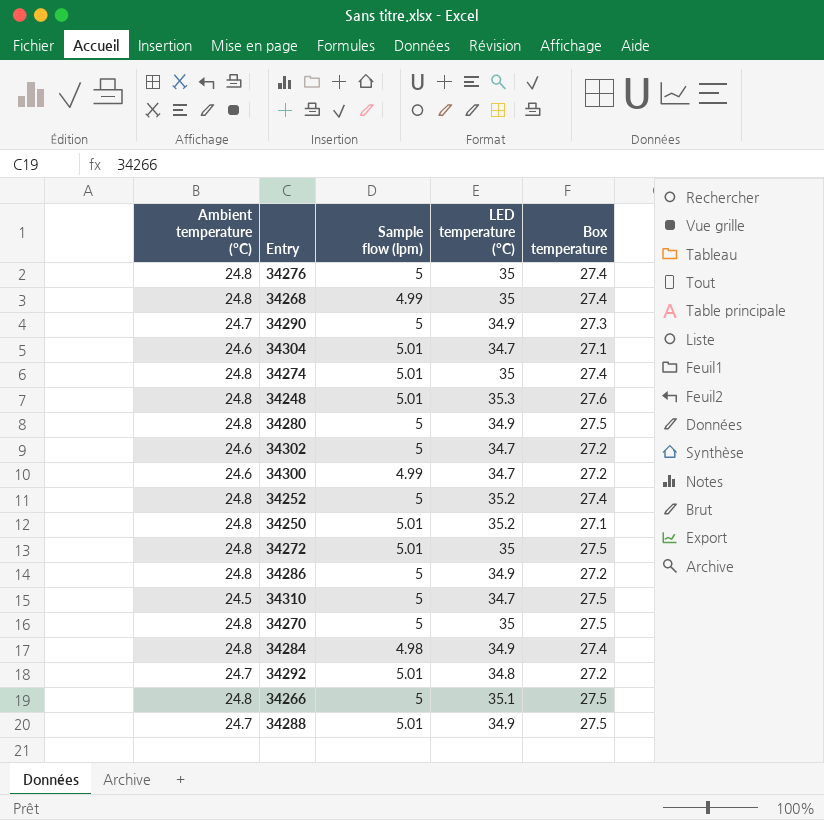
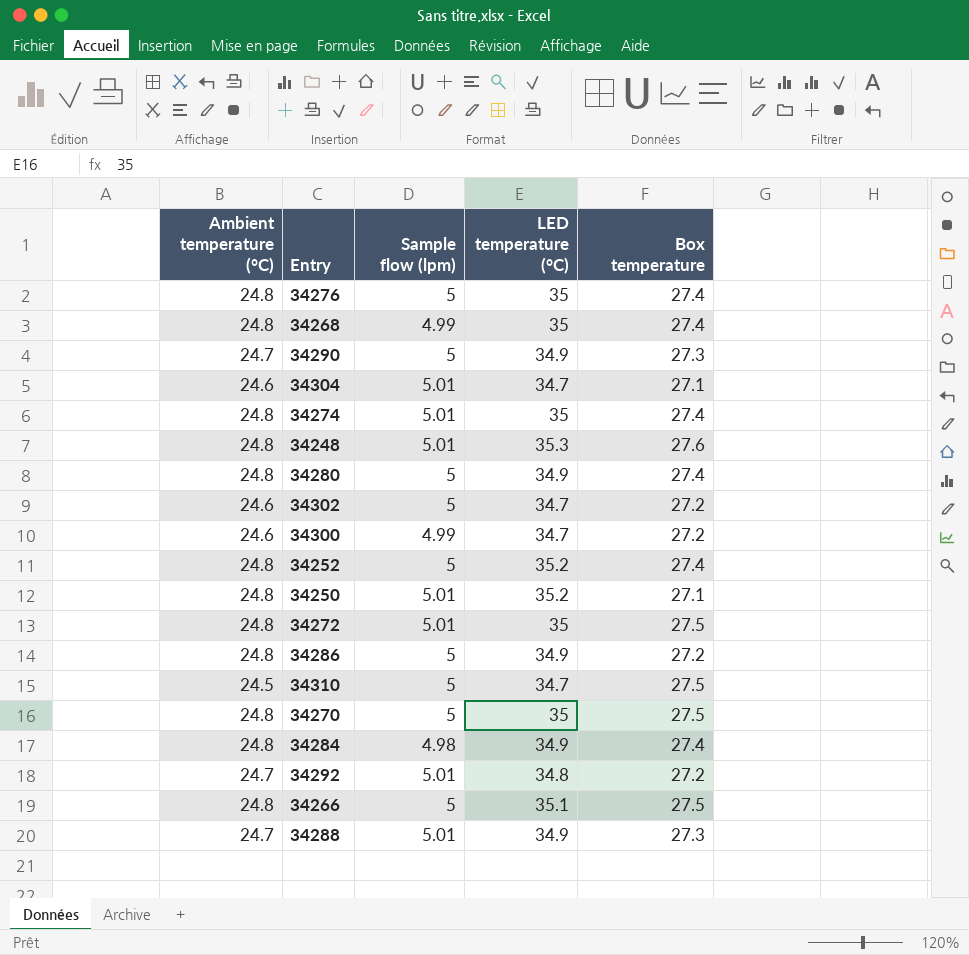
34280 | Box temperature: 27.5 -> 27.4
34288 | Box temperature: 27.5 -> 27.3

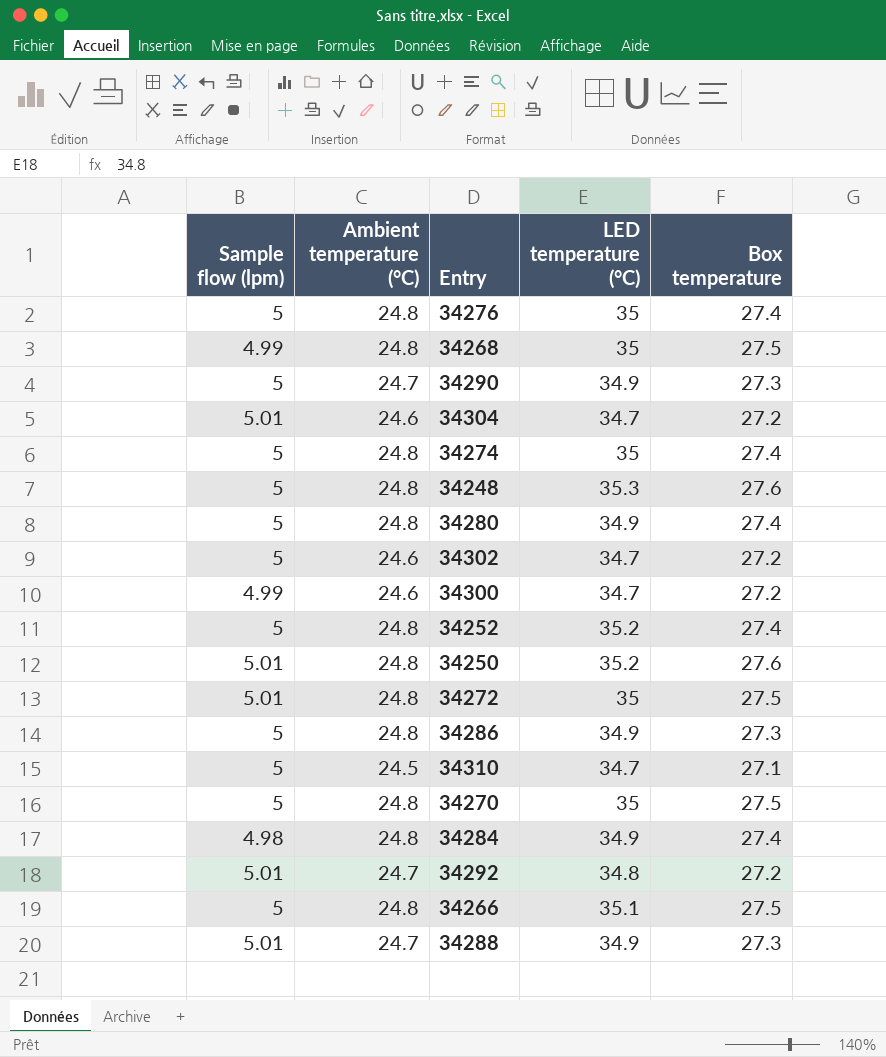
column Sample flow (lpm) | position: 3 -> 1
34268 | Box temperature: 27.4 -> 27.5
34304 | Box temperature: 27.1 -> 27.2
34274 | Sample flow (lpm): 5.01 -> 5
34248 | Sample flow (lpm): 5.01 -> 5
34250 | Box temperature: 27.1 -> 27.6
34286 | Box temperature: 27.2 -> 27.3
34310 | Box temperature: 27.5 -> 27.1

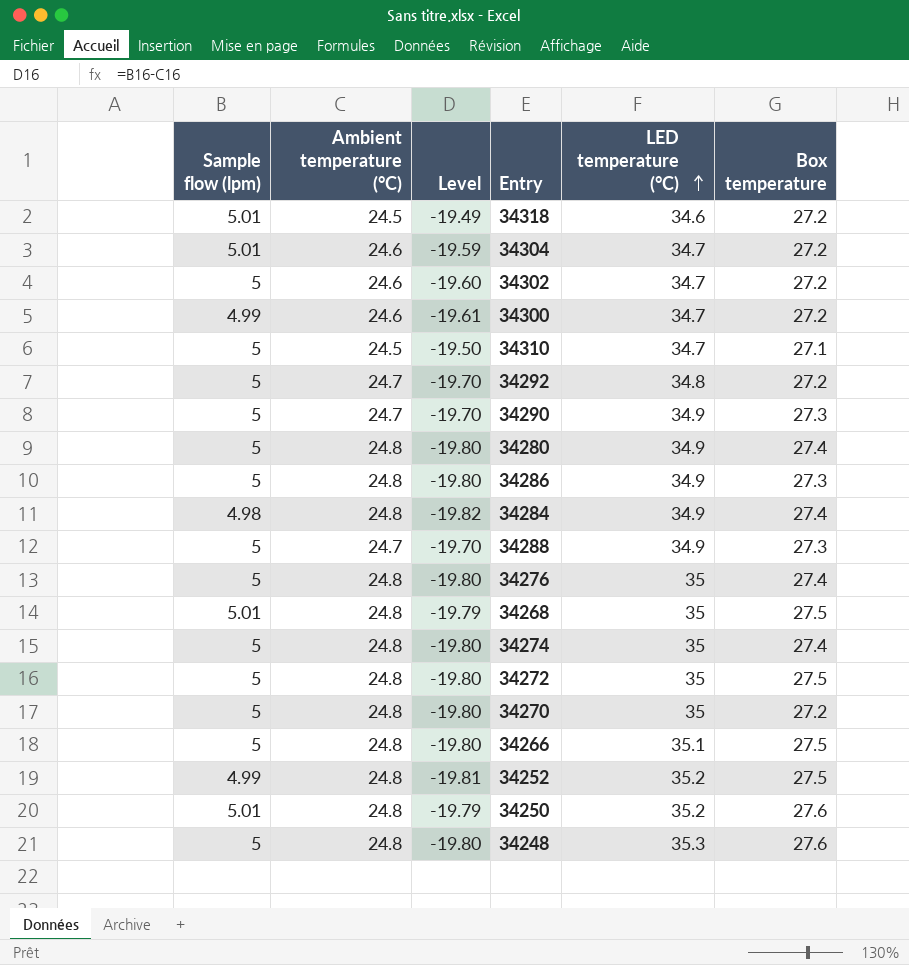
row order: none -> LED temperature (°C) ascending
column Level | formula: none -> [Sample flow (lpm)] - [Ambient temperature (°C)]
row 34318: none -> 5.01 | 24.5 | -19.49 | 34.6 | 27.2
34292 | Sample flow (lpm): 5.01 -> 5
34288 | Sample flow (lpm): 5.01 -> 5
34268 | Sample flow (lpm): 4.99 -> 5.01
34272 | Sample flow (lpm): 5.01 -> 5
34270 | Box temperature: 27.5 -> 27.2
34252 | Sample flow (lpm): 5 -> 4.99
34252 | Box temperature: 27.4 -> 27.5

